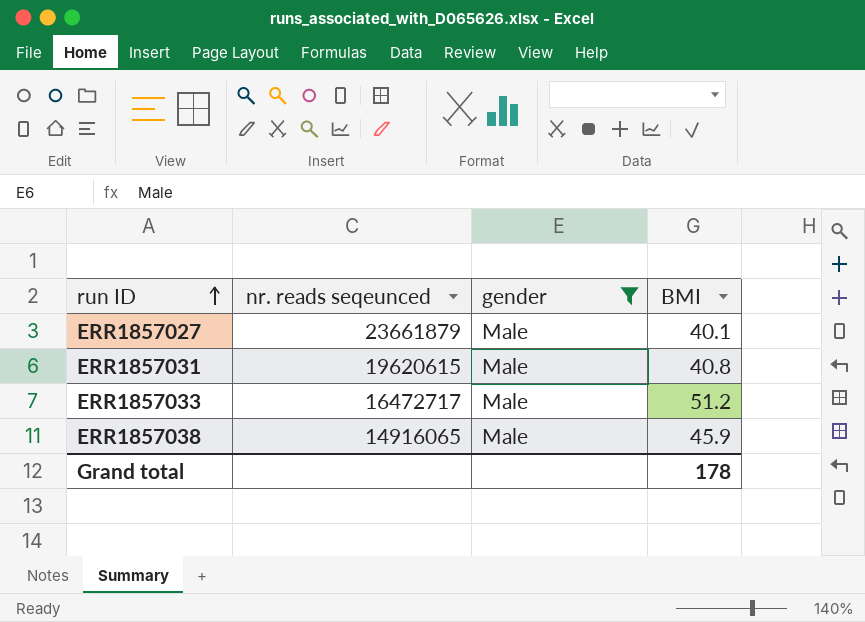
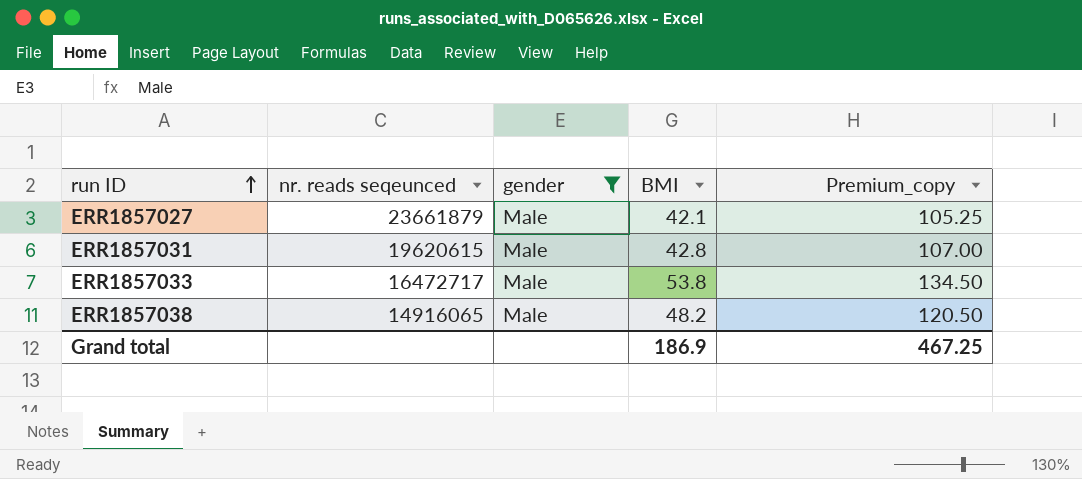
column Premium_copy | formula: none -> [BMI] * 2.5
ERR1857027 | BMI: 40.1 -> 42.1
ERR1857031 | BMI: 40.8 -> 42.8
ERR1857033 | BMI: 51.2 -> 53.8
ERR1857038 | BMI: 45.9 -> 48.2
Grand total | BMI: 178 -> 186.9

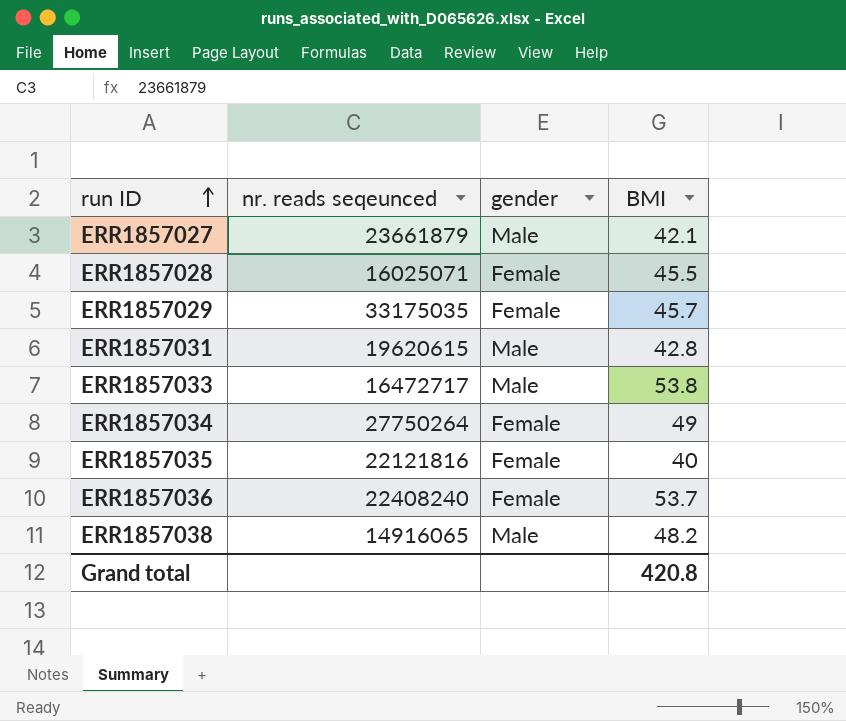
filter: gender = Male -> none
column Premium_copy | formula: [BMI] * 2.5 -> none
Grand total | BMI: 186.9 -> 420.8

